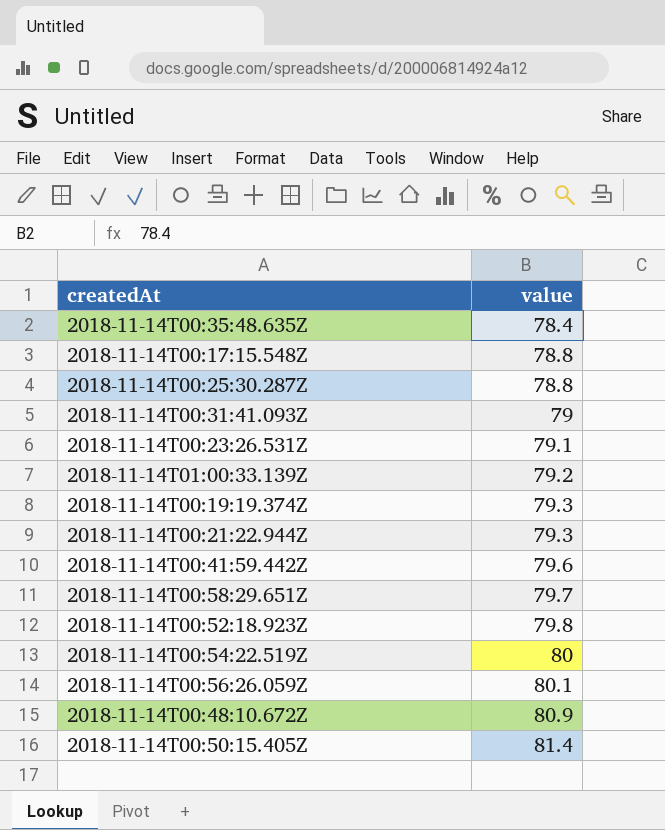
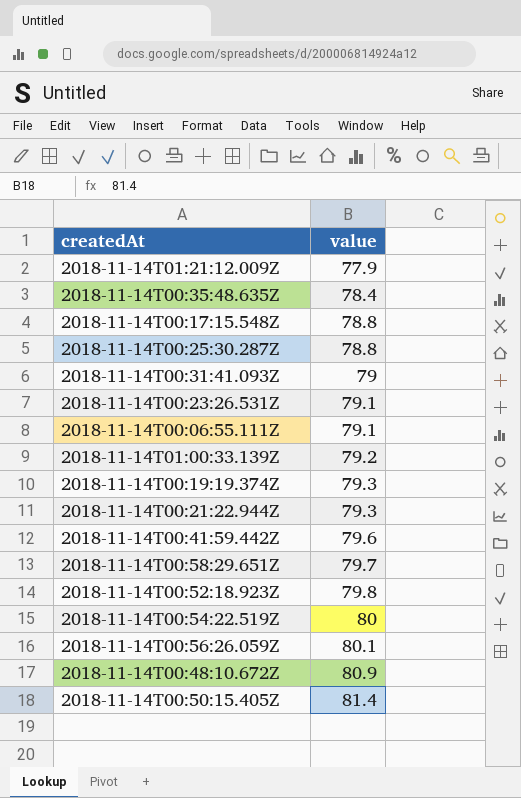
row 2018-11-14T01:21:12.009Z: none -> 77.9
row 2018-11-14T00:06:55.111Z: none -> 79.1

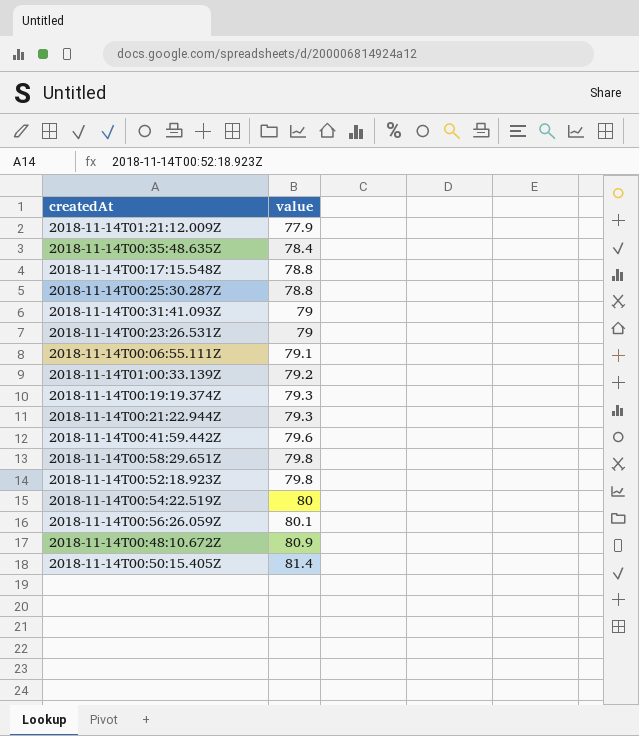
2018-11-14T00:23:26.531Z | value: 79.1 -> 79
2018-11-14T00:58:29.651Z | value: 79.7 -> 79.8

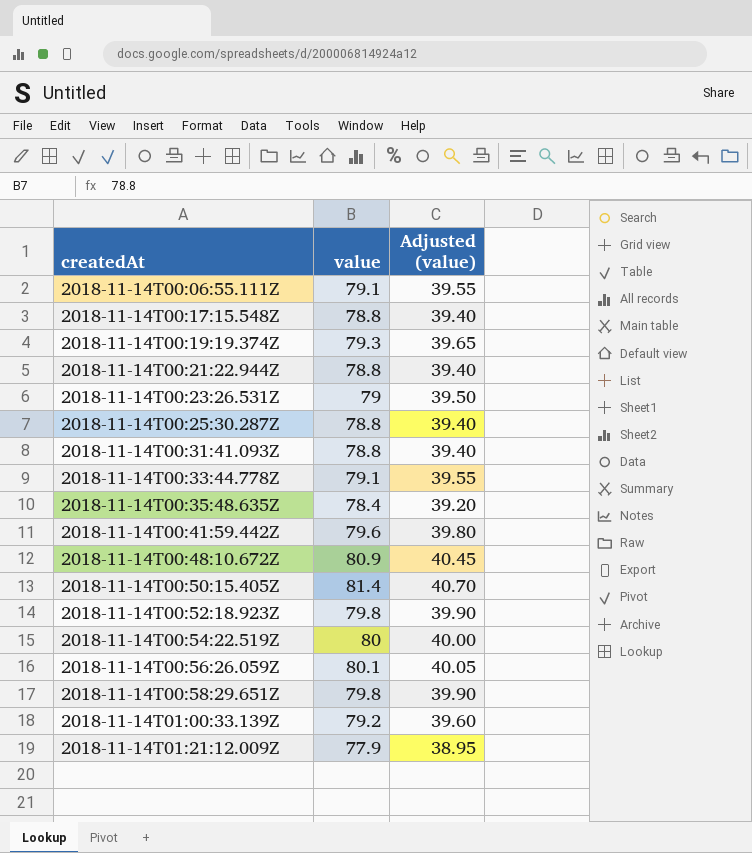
row order: value ascending -> createdAt ascending
column Adjusted (value) | formula: none -> [value] * 0.5
2018-11-14T00:21:22.944Z | value: 79.3 -> 78.8
2018-11-14T00:31:41.093Z | value: 79 -> 78.8
row 2018-11-14T00:33:44.778Z: none -> 79.1 | 39.55

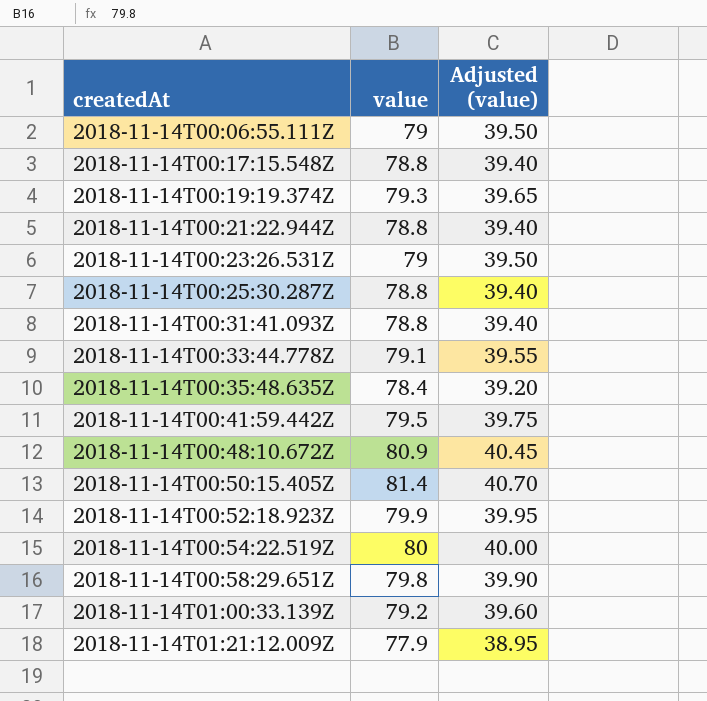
row 2018-11-14T00:56:26.059Z: 80.1 | 40.05 -> none
2018-11-14T00:06:55.111Z | value: 79.1 -> 79
2018-11-14T00:06:55.111Z | Adjusted (value): 39.55 -> 39.50
2018-11-14T00:41:59.442Z | value: 79.6 -> 79.5
2018-11-14T00:41:59.442Z | Adjusted (value): 39.80 -> 39.75
2018-11-14T00:52:18.923Z | value: 79.8 -> 79.9
2018-11-14T00:52:18.923Z | Adjusted (value): 39.90 -> 39.95

